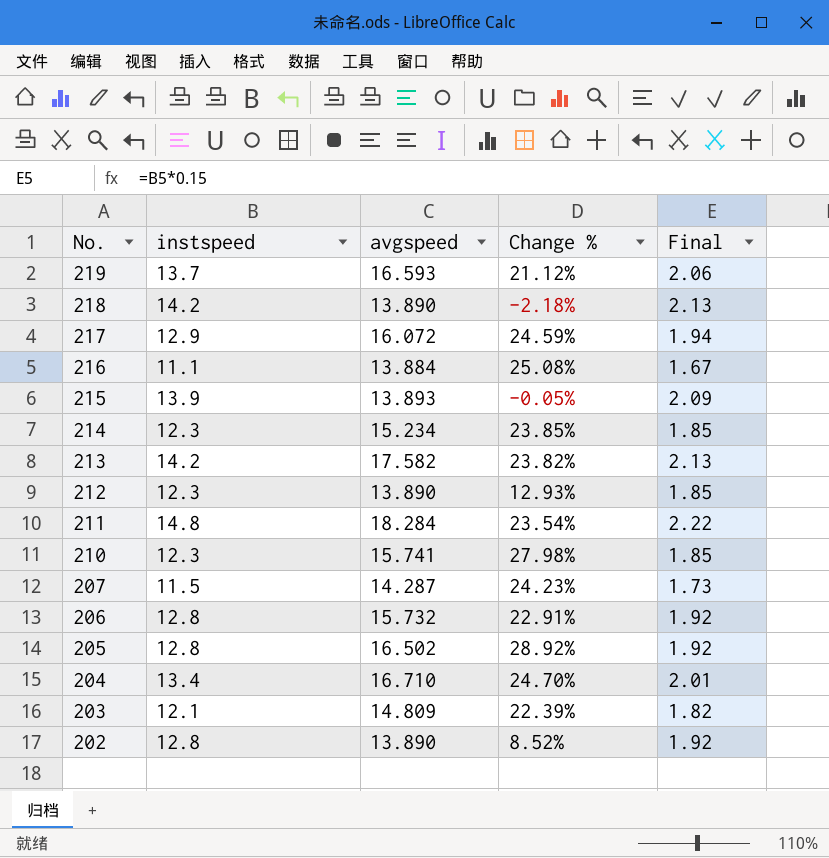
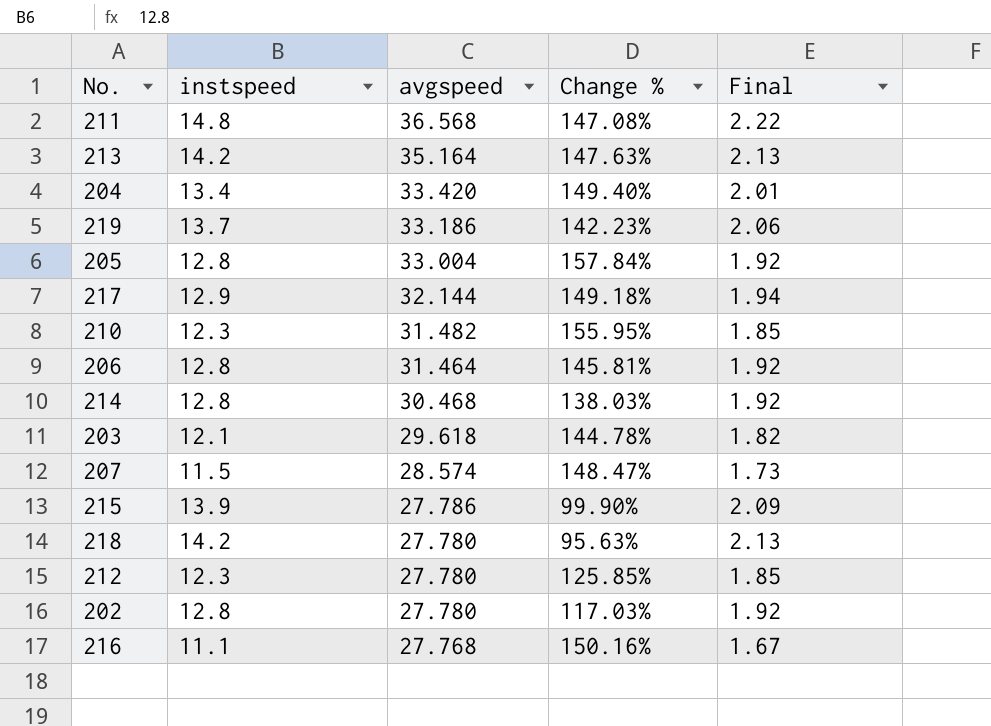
row order: No. descending -> avgspeed descending
211 | avgspeed: 18.284 -> 36.568
211 | Change %: 23.54% -> 147.08%
213 | avgspeed: 17.582 -> 35.164
213 | Change %: 23.82% -> 147.63%
204 | avgspeed: 16.710 -> 33.420
204 | Change %: 24.70% -> 149.40%
219 | avgspeed: 16.593 -> 33.186
219 | Change %: 21.12% -> 142.23%
205 | avgspeed: 16.502 -> 33.004
205 | Change %: 28.92% -> 157.84%
217 | avgspeed: 16.072 -> 32.144
217 | Change %: 24.59% -> 149.18%
210 | avgspeed: 15.741 -> 31.482
210 | Change %: 27.98% -> 155.95%
206 | avgspeed: 15.732 -> 31.464
206 | Change %: 22.91% -> 145.81%
214 | instspeed: 12.3 -> 12.8
214 | avgspeed: 15.234 -> 30.468
214 | Change %: 23.85% -> 138.03%
214 | Final: 1.85 -> 1.92
203 | avgspeed: 14.809 -> 29.618
203 | Change %: 22.39% -> 144.78%
207 | avgspeed: 14.287 -> 28.574
207 | Change %: 24.23% -> 148.47%
215 | avgspeed: 13.893 -> 27.786
215 | Change %: -0.05% -> 99.90%
218 | avgspeed: 13.890 -> 27.780
218 | Change %: -2.18% -> 95.63%
212 | avgspeed: 13.890 -> 27.780
212 | Change %: 12.93% -> 125.85%
202 | avgspeed: 13.890 -> 27.780
202 | Change %: 8.52% -> 117.03%
216 | avgspeed: 13.884 -> 27.768
216 | Change %: 25.08% -> 150.16%

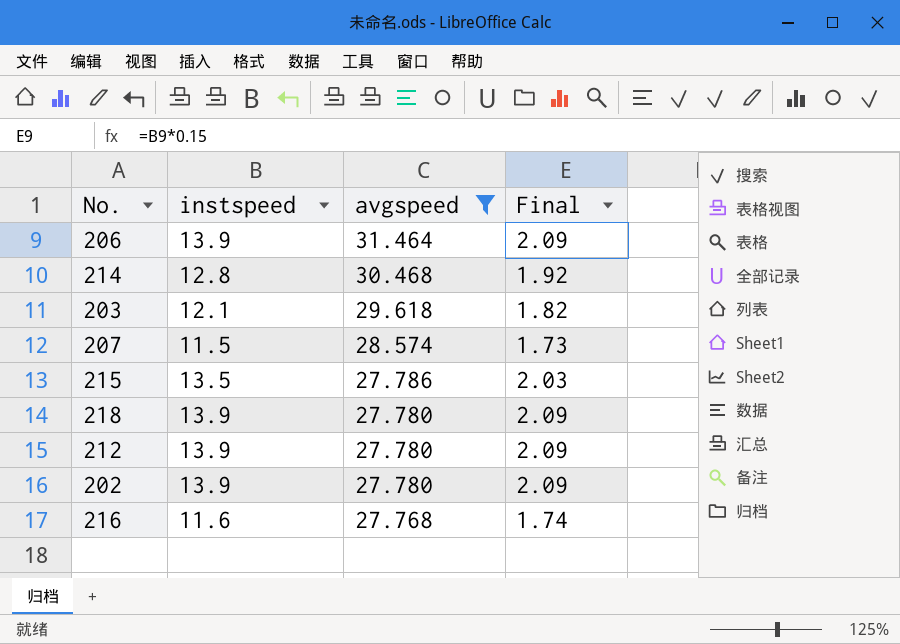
filter: none -> avgspeed <= 31.464
column Change % | formula: ([avgspeed] - [instspeed]) / [instspeed] -> none
206 | instspeed: 12.8 -> 13.9
206 | Final: 1.92 -> 2.09
215 | instspeed: 13.9 -> 13.5
215 | Final: 2.09 -> 2.03
218 | instspeed: 14.2 -> 13.9
218 | Final: 2.13 -> 2.09
212 | instspeed: 12.3 -> 13.9
212 | Final: 1.85 -> 2.09
202 | instspeed: 12.8 -> 13.9
202 | Final: 1.92 -> 2.09
216 | instspeed: 11.1 -> 11.6
216 | Final: 1.67 -> 1.74

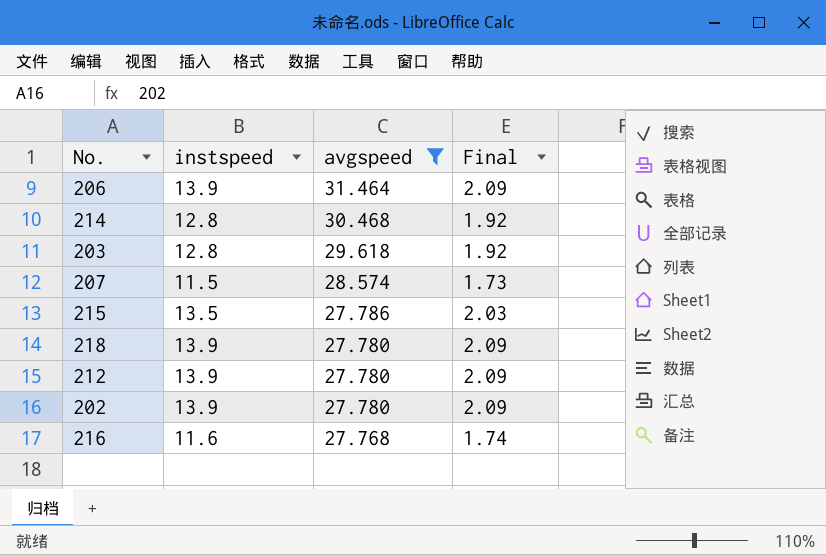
203 | instspeed: 12.1 -> 12.8
203 | Final: 1.82 -> 1.92

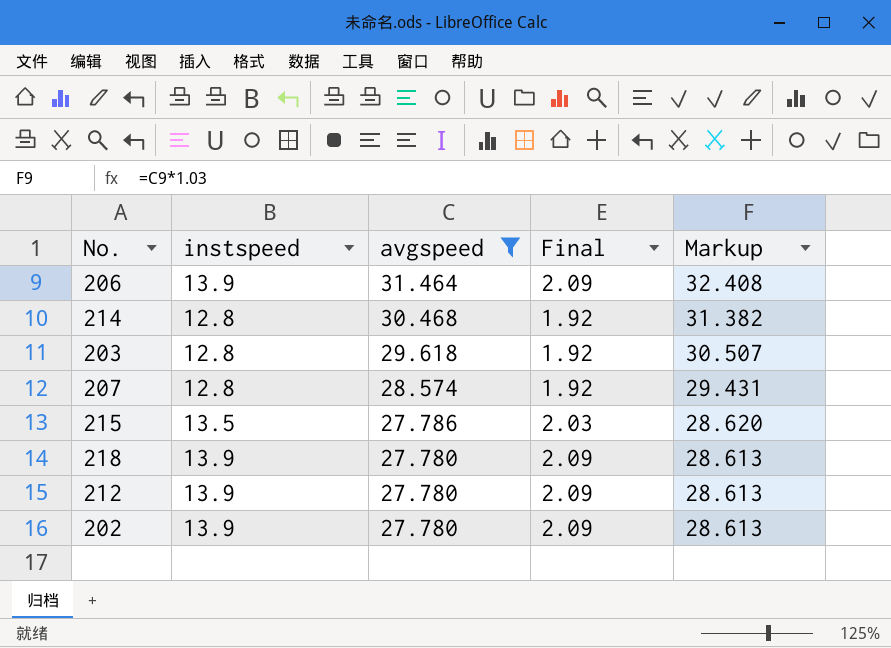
column Markup | formula: none -> [avgspeed] * 1.03
row 216: 11.6 | 27.768 | 1.74 -> none
207 | instspeed: 11.5 -> 12.8
207 | Final: 1.73 -> 1.92

